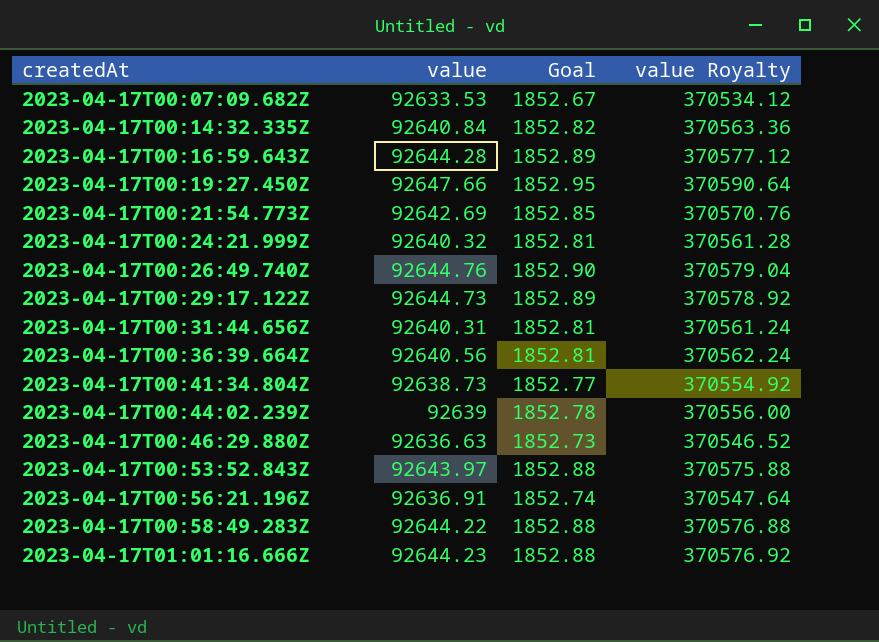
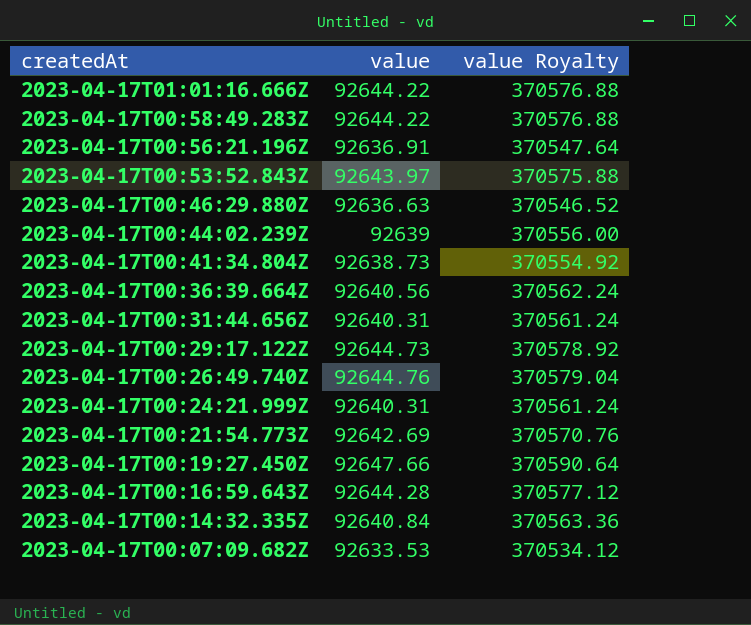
row order: createdAt ascending -> createdAt descending
column Goal | formula: [value] * 0.02 -> none
2023-04-17T01:01:16.666Z | value: 92644.23 -> 92644.22
2023-04-17T01:01:16.666Z | value Royalty: 370576.92 -> 370576.88
2023-04-17T00:24:21.999Z | value: 92640.32 -> 92640.31
2023-04-17T00:24:21.999Z | value Royalty: 370561.28 -> 370561.24

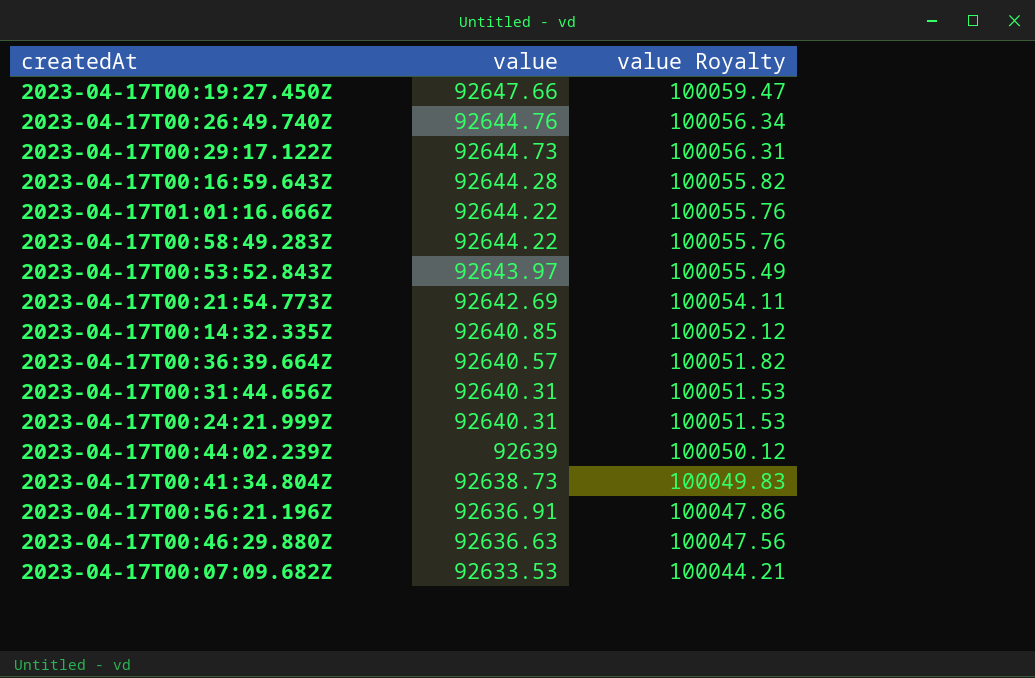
row order: createdAt descending -> value descending
column value Royalty | formula: [value] * 4 -> [value] * 1.08
2023-04-17T00:14:32.335Z | value: 92640.84 -> 92640.85
2023-04-17T00:36:39.664Z | value: 92640.56 -> 92640.57

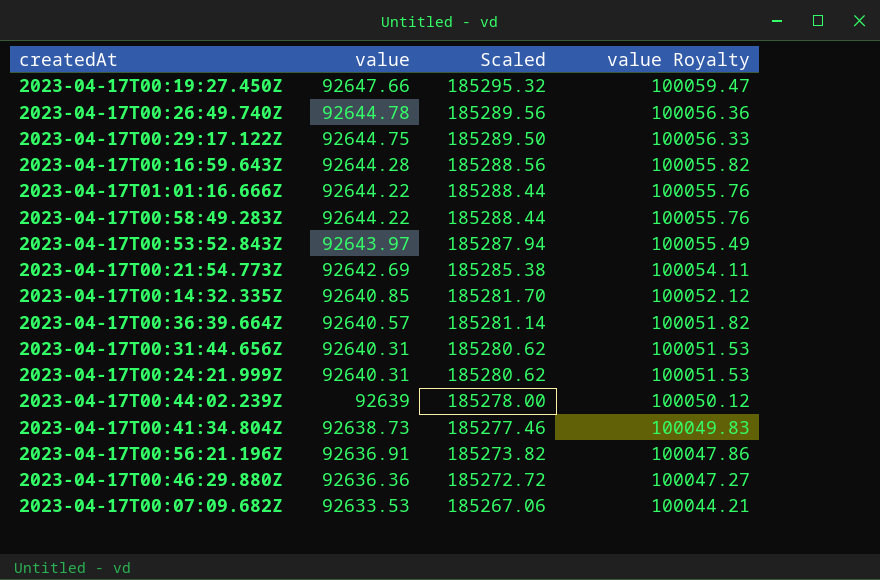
column Scaled | formula: none -> [value] * 2
2023-04-17T00:26:49.740Z | value: 92644.76 -> 92644.78
2023-04-17T00:26:49.740Z | value Royalty: 100056.34 -> 100056.36
2023-04-17T00:29:17.122Z | value: 92644.73 -> 92644.75
2023-04-17T00:29:17.122Z | value Royalty: 100056.31 -> 100056.33
2023-04-17T00:46:29.880Z | value: 92636.63 -> 92636.36
2023-04-17T00:46:29.880Z | value Royalty: 100047.56 -> 100047.27

